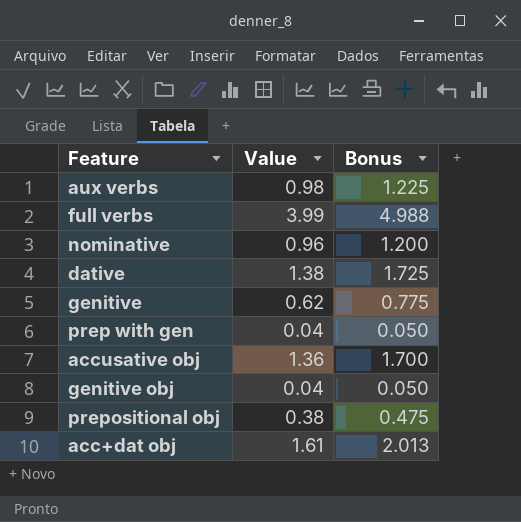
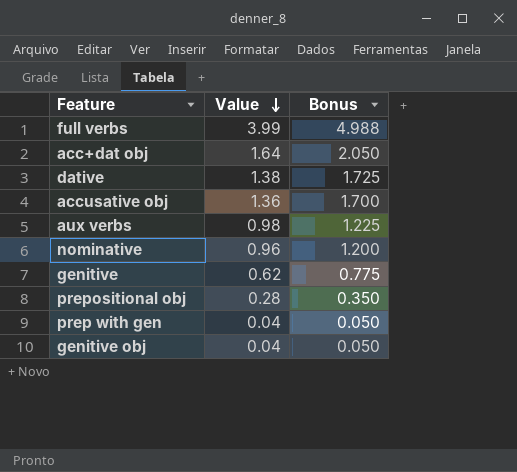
row order: none -> Value descending
acc+dat obj | Value: 1.61 -> 1.64
acc+dat obj | Bonus: 2.013 -> 2.050
prepositional obj | Value: 0.38 -> 0.28
prepositional obj | Bonus: 0.475 -> 0.350

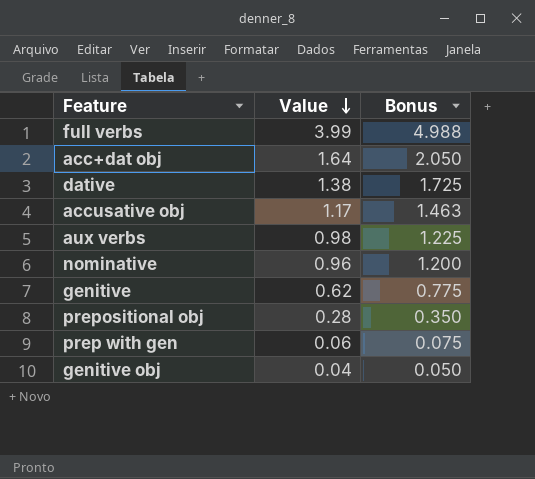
accusative obj | Value: 1.36 -> 1.17
accusative obj | Bonus: 1.700 -> 1.463
prep with gen | Value: 0.04 -> 0.06
prep with gen | Bonus: 0.050 -> 0.075

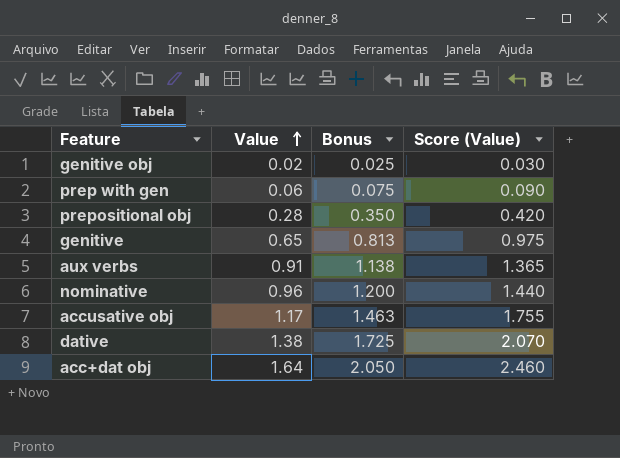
row order: Value descending -> Value ascending
column Score (Value) | formula: none -> [Value] * 1.5
row full verbs: 3.99 | 4.988 -> none
genitive obj | Value: 0.04 -> 0.02
genitive obj | Bonus: 0.050 -> 0.025
genitive | Value: 0.62 -> 0.65
genitive | Bonus: 0.775 -> 0.813
aux verbs | Value: 0.98 -> 0.91
aux verbs | Bonus: 1.225 -> 1.138

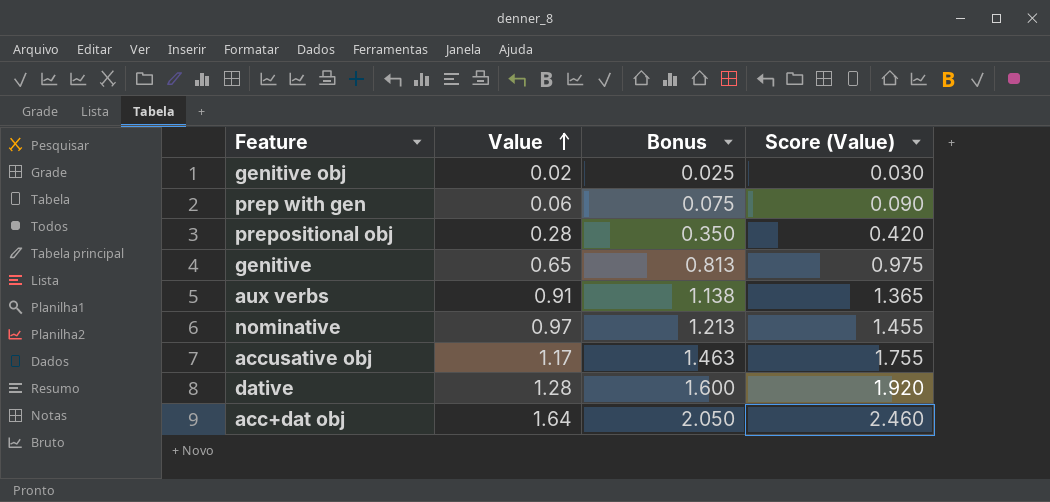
nominative | Value: 0.96 -> 0.97
nominative | Bonus: 1.200 -> 1.213
nominative | Score (Value): 1.440 -> 1.455
dative | Value: 1.38 -> 1.28
dative | Bonus: 1.725 -> 1.600
dative | Score (Value): 2.070 -> 1.920

